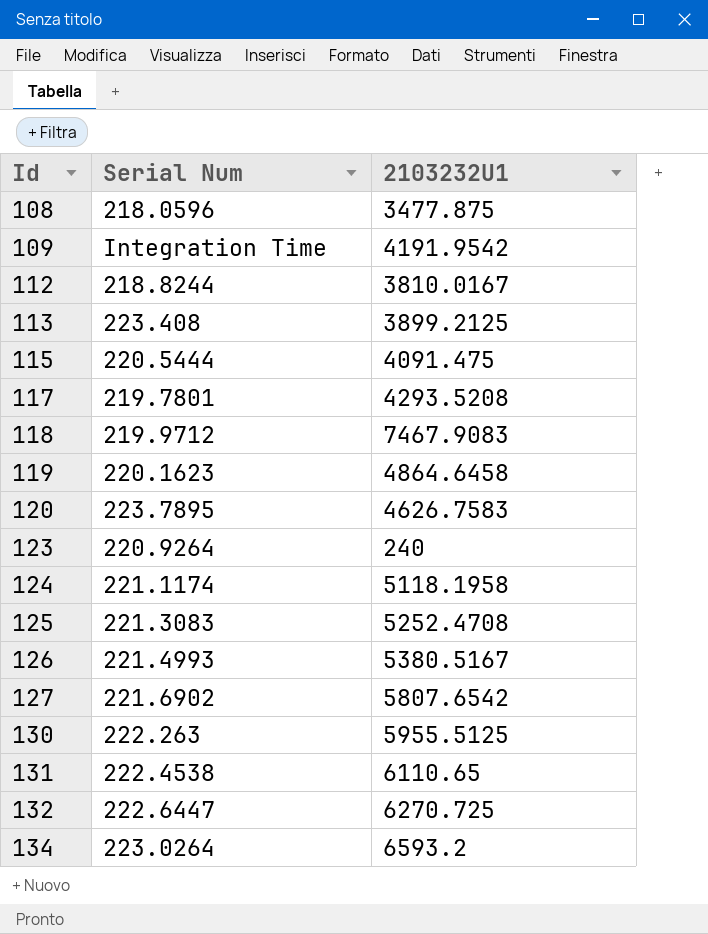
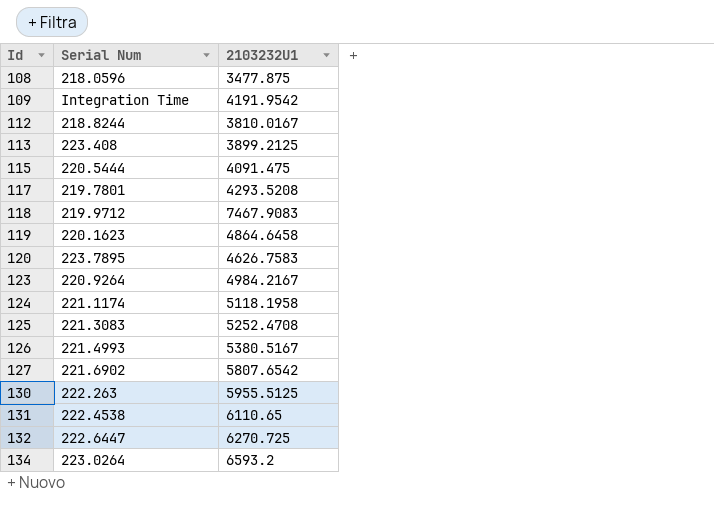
123 | 2103232U1: 240 -> 4984.2167

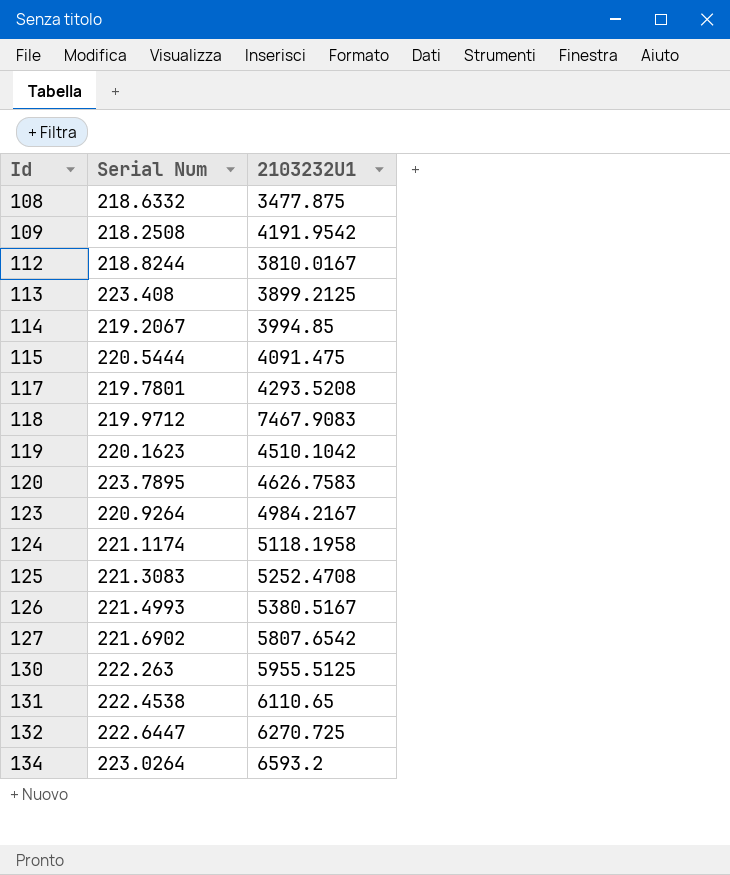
108 | Serial Num: 218.0596 -> 218.6332
109 | Serial Num: Integration Time -> 218.2508
row 114: none -> 219.2067 | 3994.85
119 | 2103232U1: 4864.6458 -> 4510.1042

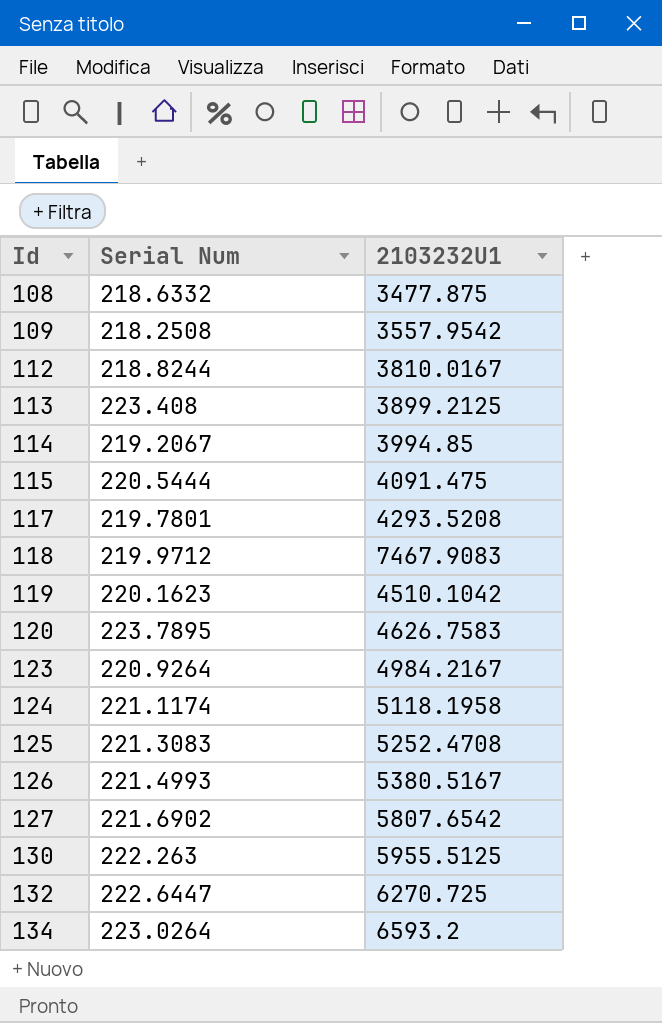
row 131: 222.4538 | 6110.65 -> none
109 | 2103232U1: 4191.9542 -> 3557.9542

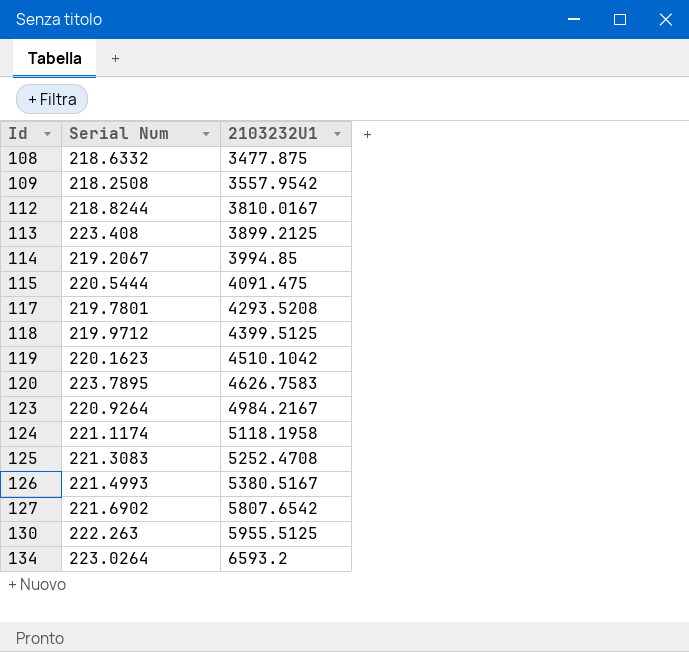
row 132: 222.6447 | 6270.725 -> none
118 | 2103232U1: 7467.9083 -> 4399.5125

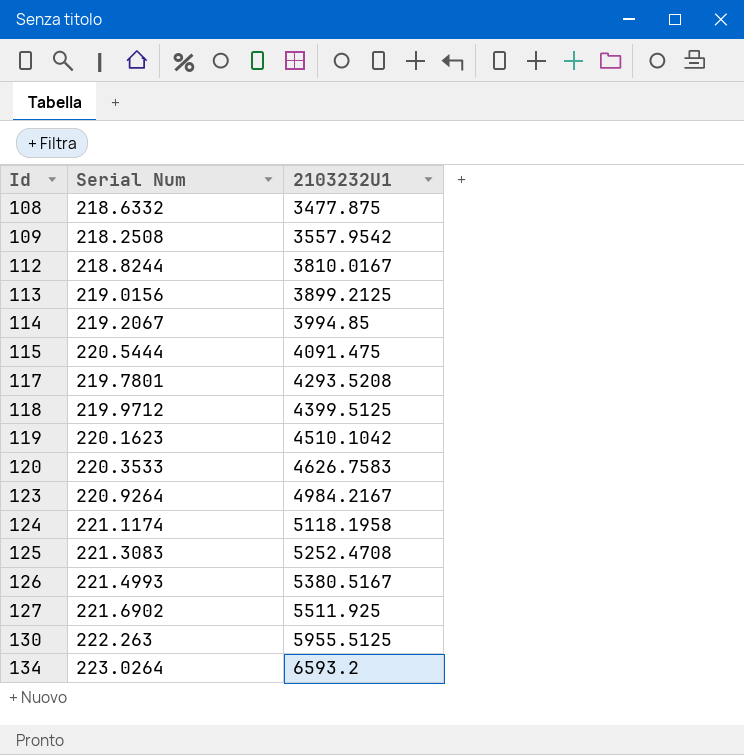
113 | Serial Num: 223.408 -> 219.0156
120 | Serial Num: 223.7895 -> 220.3533
127 | 2103232U1: 5807.6542 -> 5511.925

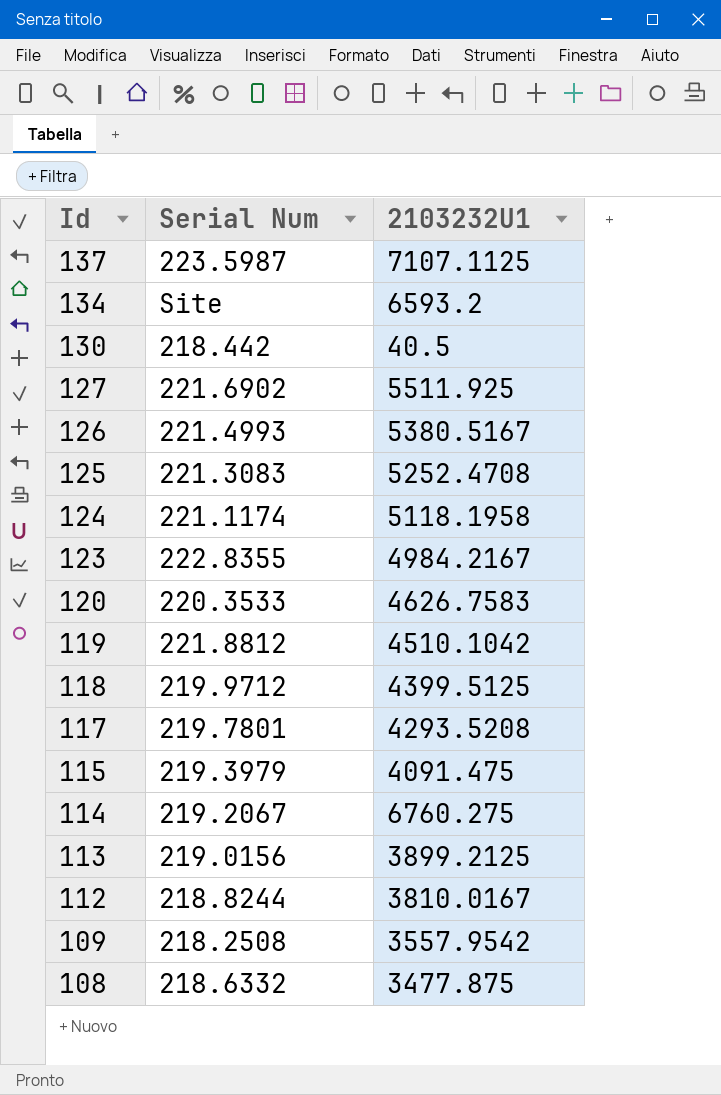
row order: Id ascending -> Id descending
row 137: none -> 223.5987 | 7107.1125
134 | Serial Num: 223.0264 -> Site
130 | Serial Num: 222.263 -> 218.442
130 | 2103232U1: 5955.5125 -> 40.5
123 | Serial Num: 220.9264 -> 222.8355
119 | Serial Num: 220.1623 -> 221.8812
115 | Serial Num: 220.5444 -> 219.3979
114 | 2103232U1: 3994.85 -> 6760.275

